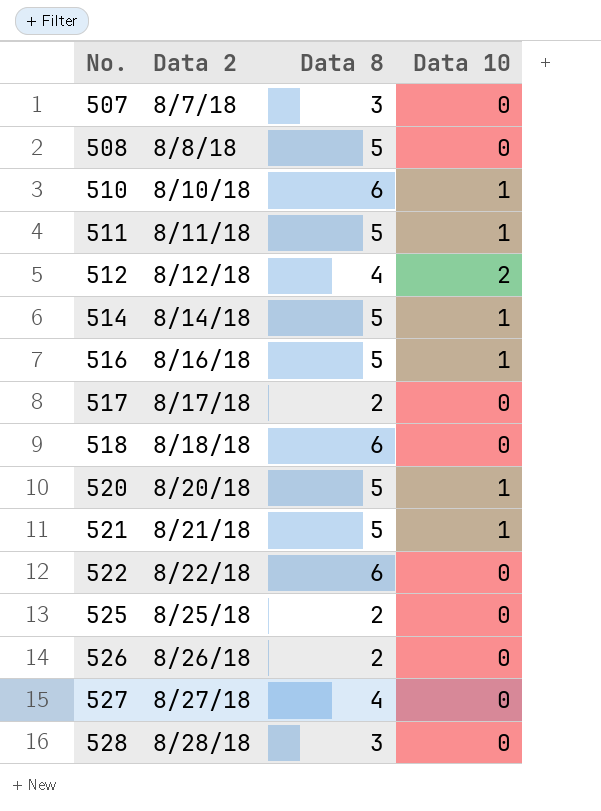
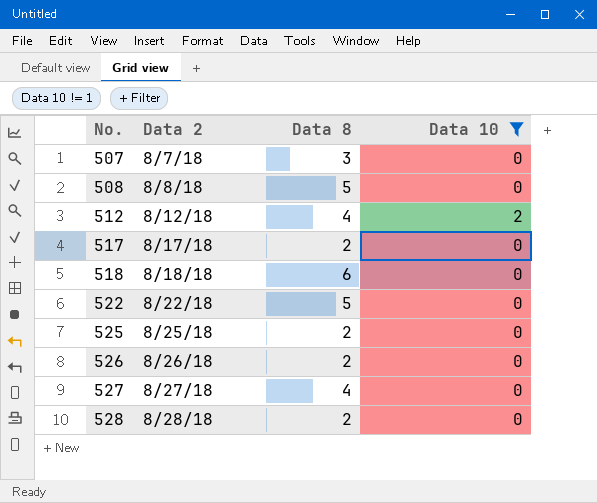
filter: none -> Data 10 != 1
522 | Data 8: 6 -> 5
528 | Data 8: 3 -> 2

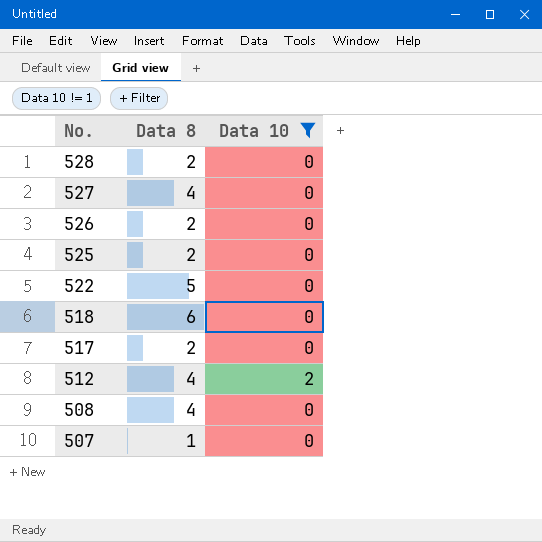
row order: No. ascending -> No. descending
column Data 2 | position: 2 -> none
508 | Data 8: 5 -> 4
507 | Data 8: 3 -> 1

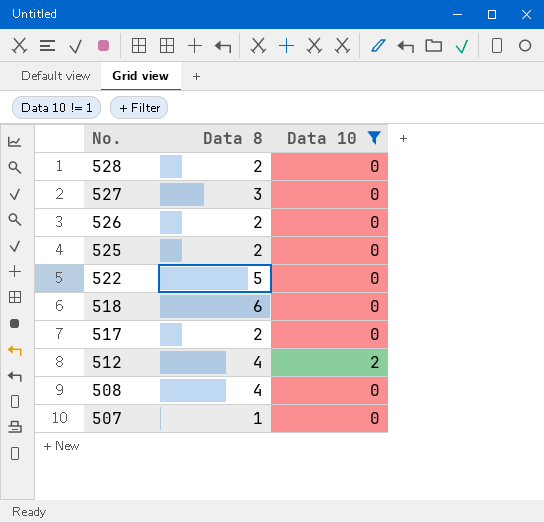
527 | Data 8: 4 -> 3

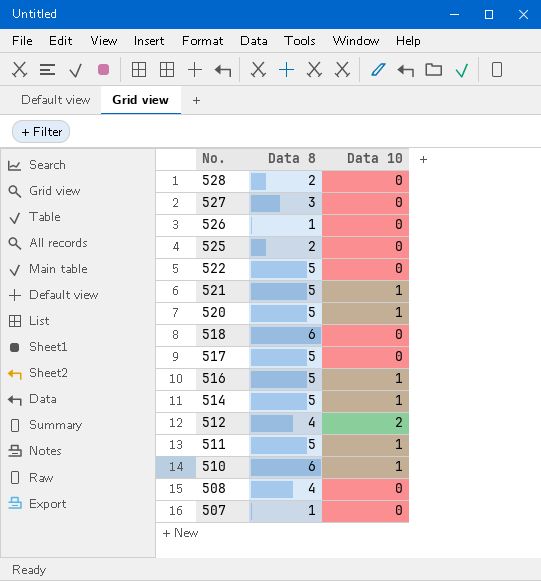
filter: Data 10 != 1 -> none
526 | Data 8: 2 -> 1
517 | Data 8: 2 -> 5

